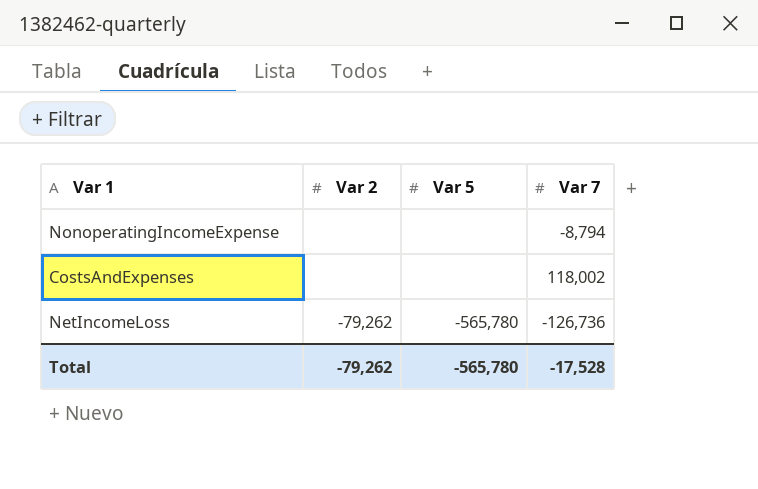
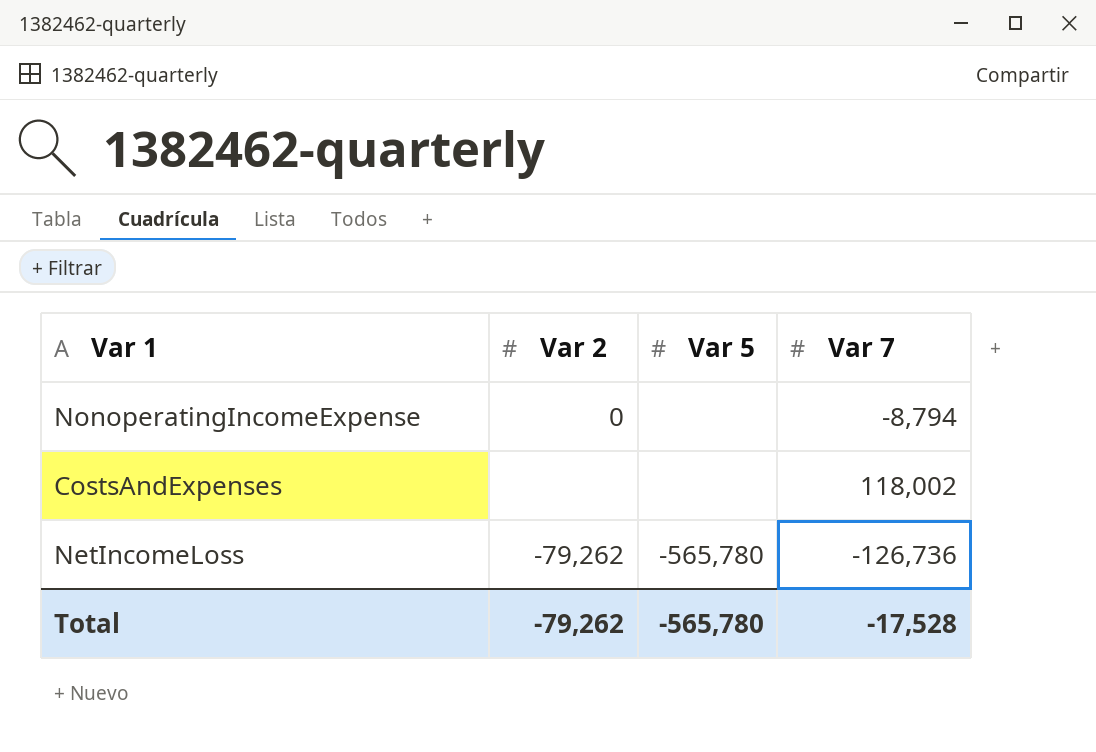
NonoperatingIncomeExpense | Var 2: none -> 0

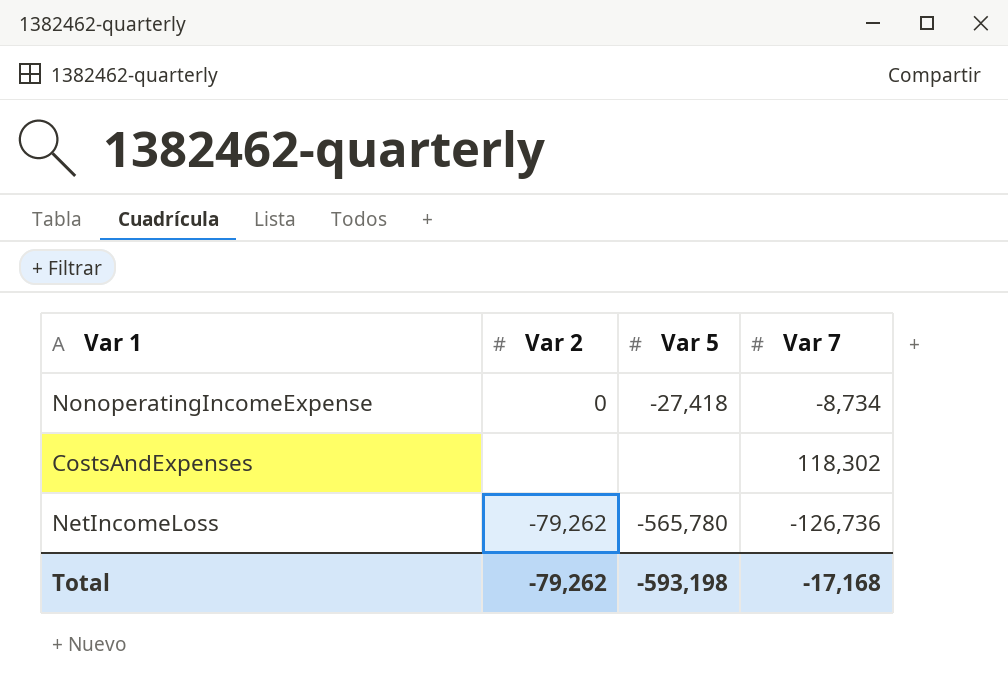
NonoperatingIncomeExpense | Var 5: none -> -27,418
NonoperatingIncomeExpense | Var 7: -8,794 -> -8,734
CostsAndExpenses | Var 7: 118,002 -> 118,302
Total | Var 5: -565,780 -> -593,198
Total | Var 7: -17,528 -> -17,168

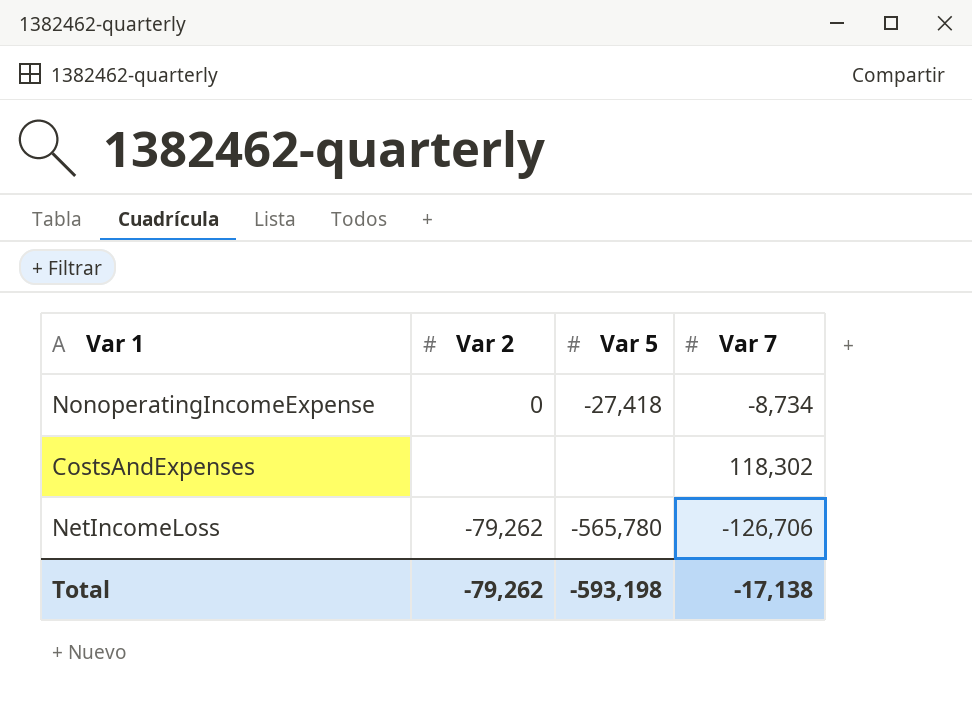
NetIncomeLoss | Var 7: -126,736 -> -126,706
Total | Var 7: -17,168 -> -17,138

